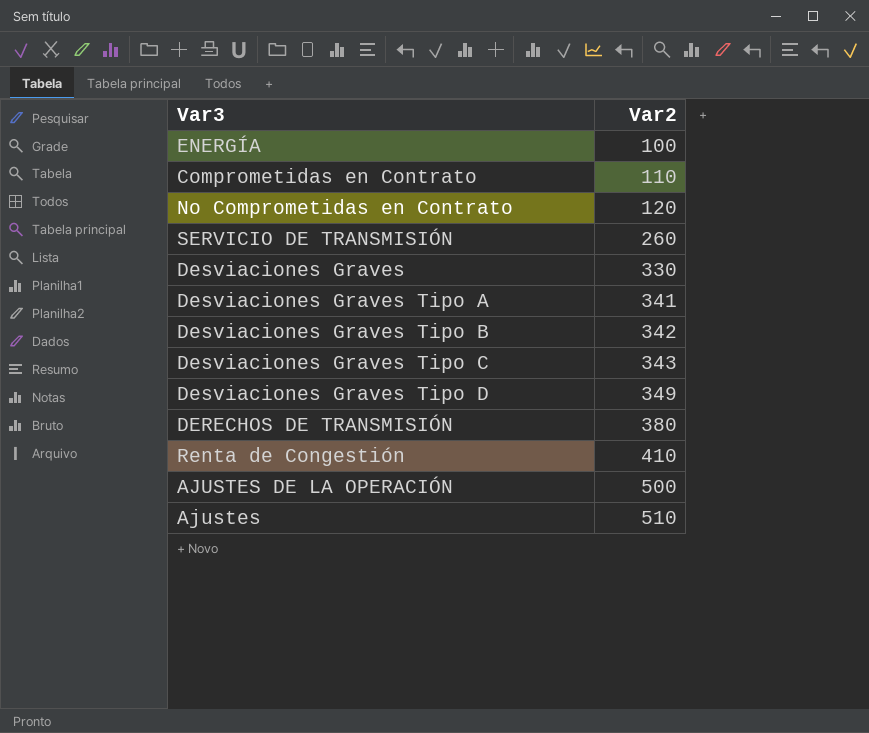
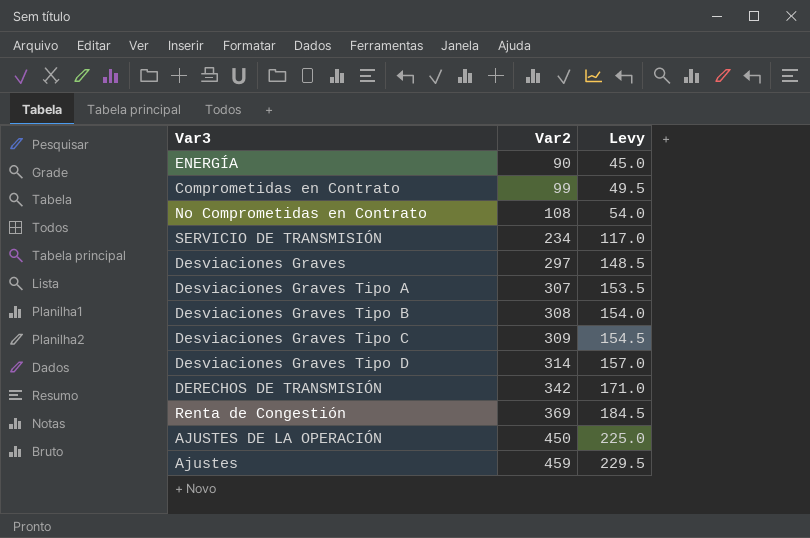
column Levy | formula: none -> [Var2] * 0.5
ENERGÍA | Var2: 100 -> 90
Comprometidas en Contrato | Var2: 110 -> 99
No Comprometidas en Contrato | Var2: 120 -> 108
SERVICIO DE TRANSMISIÓN | Var2: 260 -> 234
Desviaciones Graves | Var2: 330 -> 297
Desviaciones Graves Tipo A | Var2: 341 -> 307
Desviaciones Graves Tipo B | Var2: 342 -> 308
Desviaciones Graves Tipo C | Var2: 343 -> 309
Desviaciones Graves Tipo D | Var2: 349 -> 314
DERECHOS DE TRANSMISIÓN | Var2: 380 -> 342
Renta de Congestión | Var2: 410 -> 369
AJUSTES DE LA OPERACIÓN | Var2: 500 -> 450
Ajustes | Var2: 510 -> 459

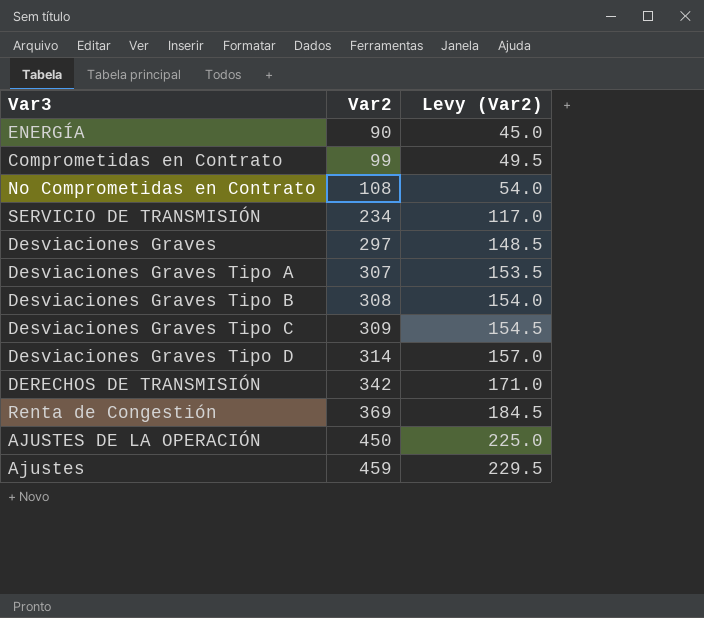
column name: Levy -> Levy (Var2)

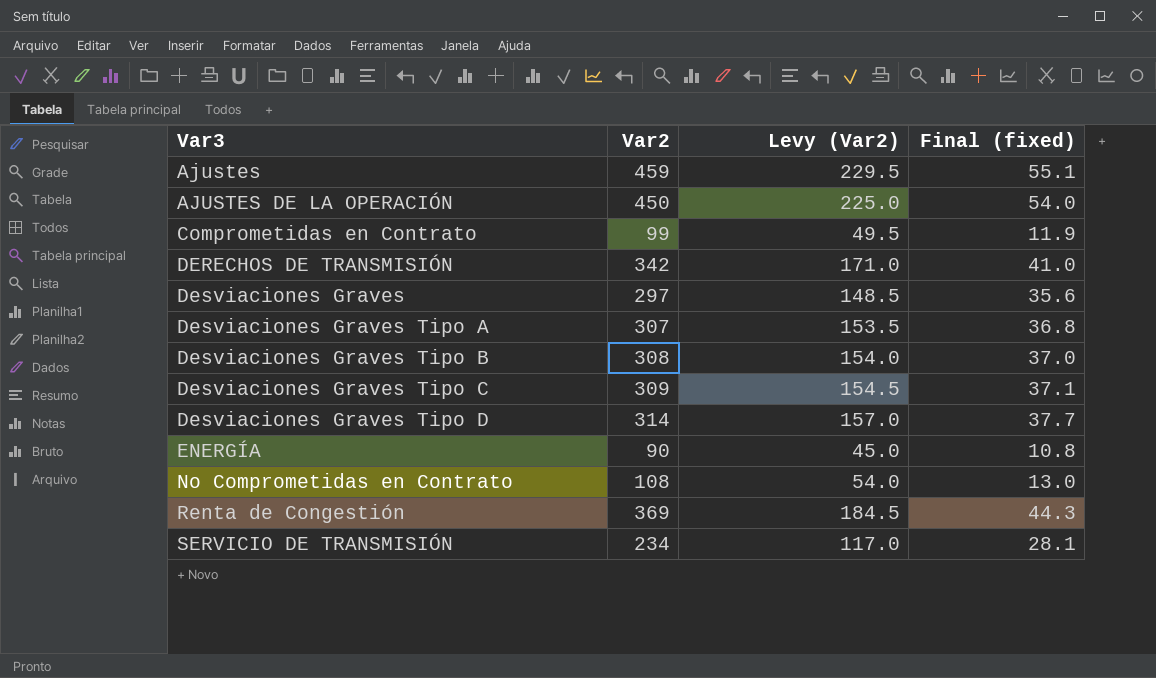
row order: Var2 ascending -> Var3 ascending
column Final (fixed) | formula: none -> [Var2] * 0.12

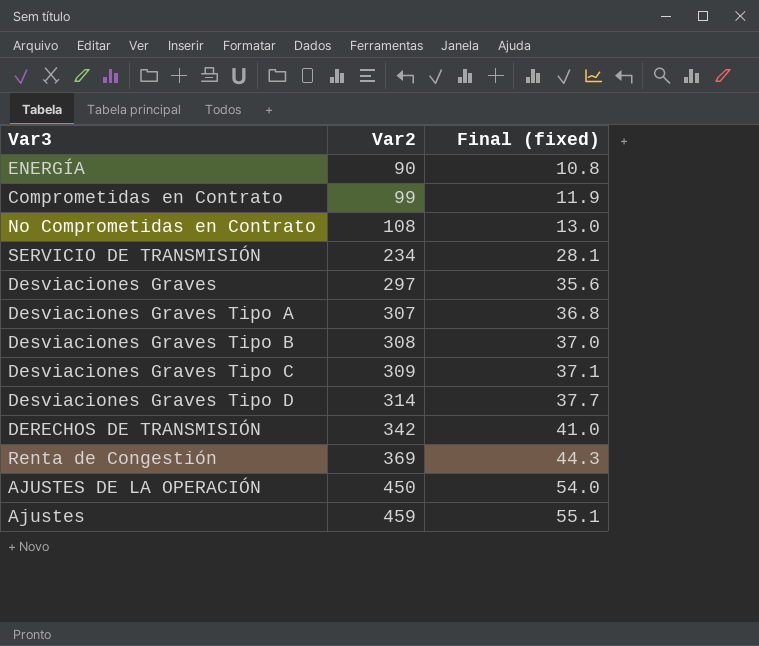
row order: Var3 ascending -> Var2 ascending
column Levy (Var2) | formula: [Var2] * 0.5 -> none

